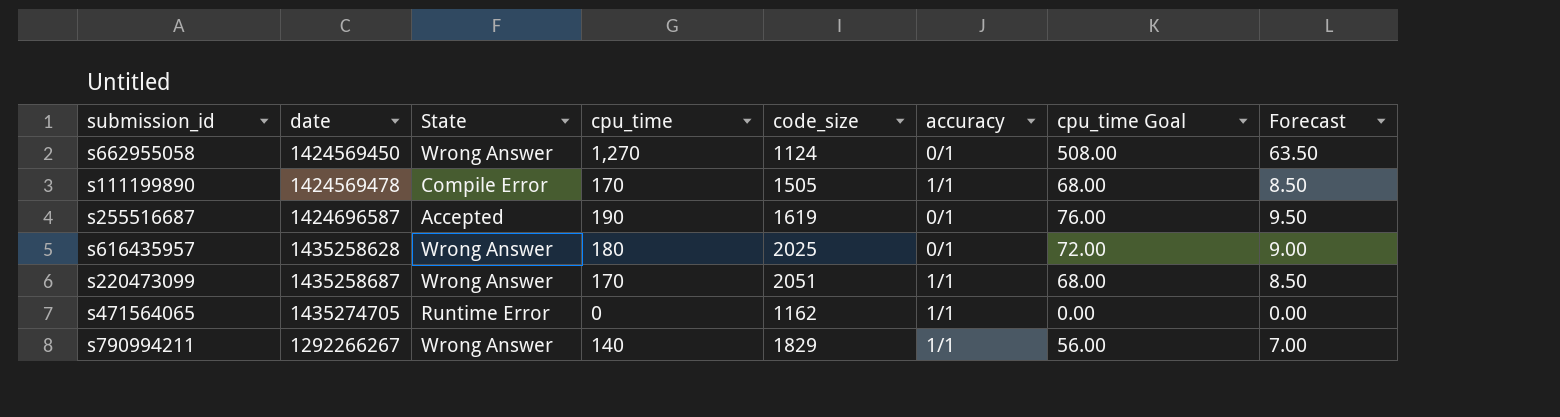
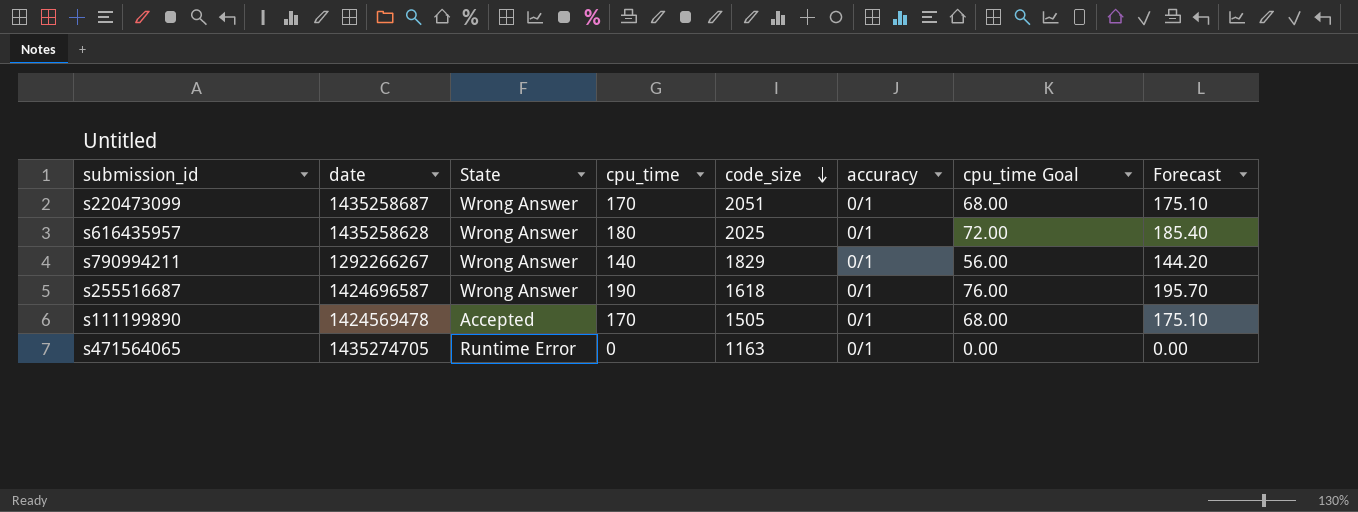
row order: none -> code_size descending
column Forecast | formula: [cpu_time] * 0.05 -> [cpu_time] * 1.03
row s662955058: 1424569450 | Wrong Answer | 1,270 | 1124 | 0/1 | 508.00 | 63.50 -> none
s220473099 | accuracy: 1/1 -> 0/1
s790994211 | accuracy: 1/1 -> 0/1
s255516687 | State: Accepted -> Wrong Answer
s255516687 | code_size: 1619 -> 1618
s111199890 | State: Compile Error -> Accepted
s111199890 | accuracy: 1/1 -> 0/1
s471564065 | code_size: 1162 -> 1163
s471564065 | accuracy: 1/1 -> 0/1

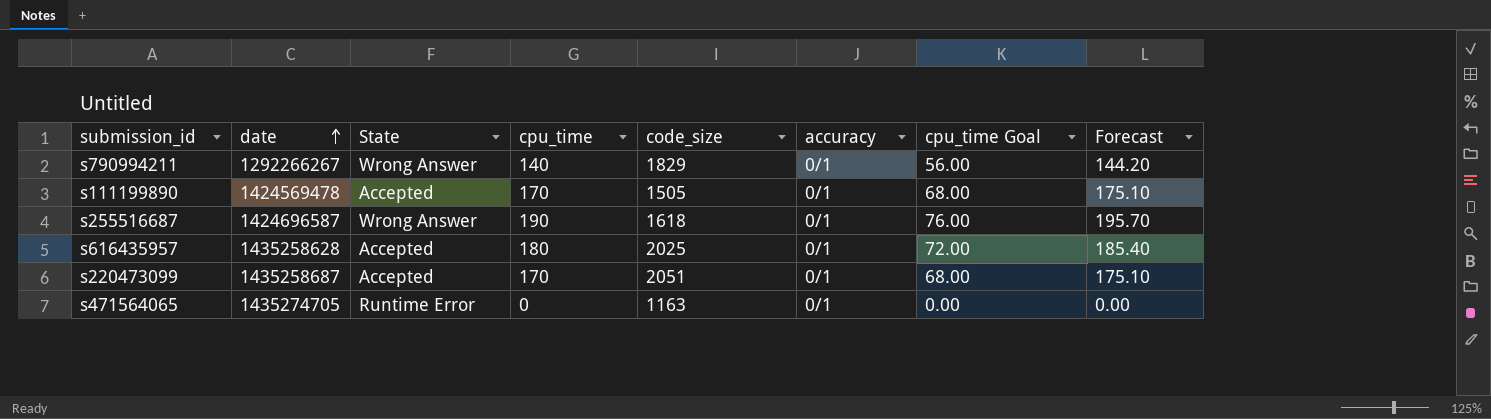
row order: code_size descending -> date ascending
s616435957 | State: Wrong Answer -> Accepted
s220473099 | State: Wrong Answer -> Accepted

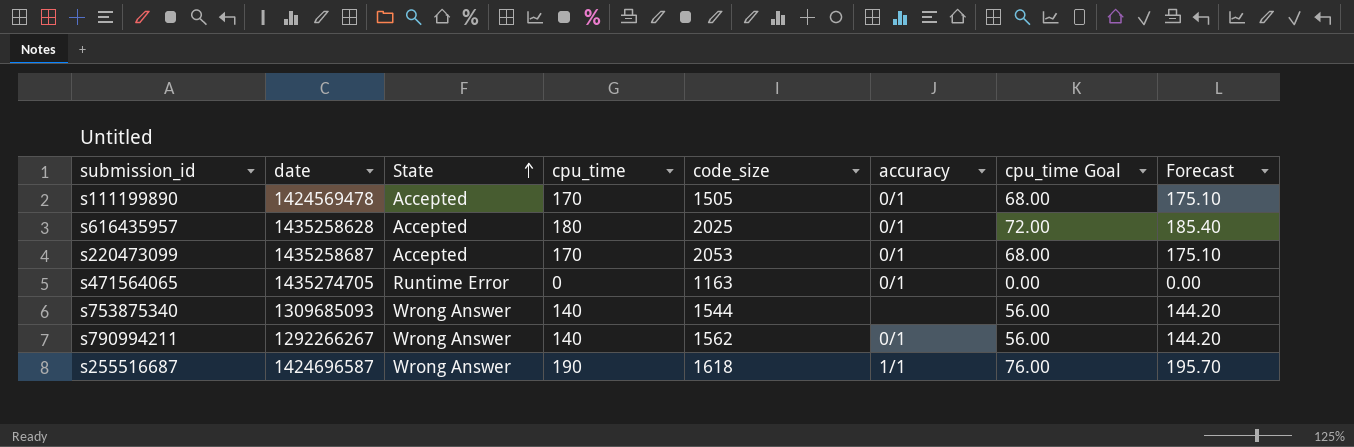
row order: date ascending -> State ascending
s220473099 | code_size: 2051 -> 2053
row s753875340: none -> 1309685093 | Wrong Answer | 140 | 1544 | none | 56.00 | 144.20
s790994211 | code_size: 1829 -> 1562
s255516687 | accuracy: 0/1 -> 1/1

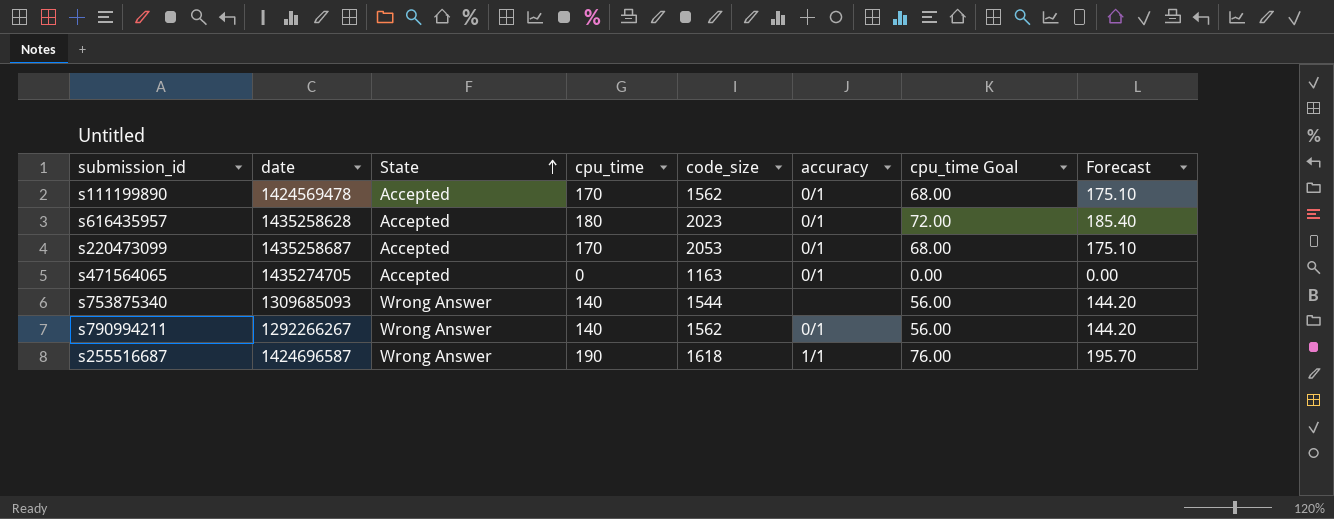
s111199890 | code_size: 1505 -> 1562
s616435957 | code_size: 2025 -> 2023
s471564065 | State: Runtime Error -> Accepted

